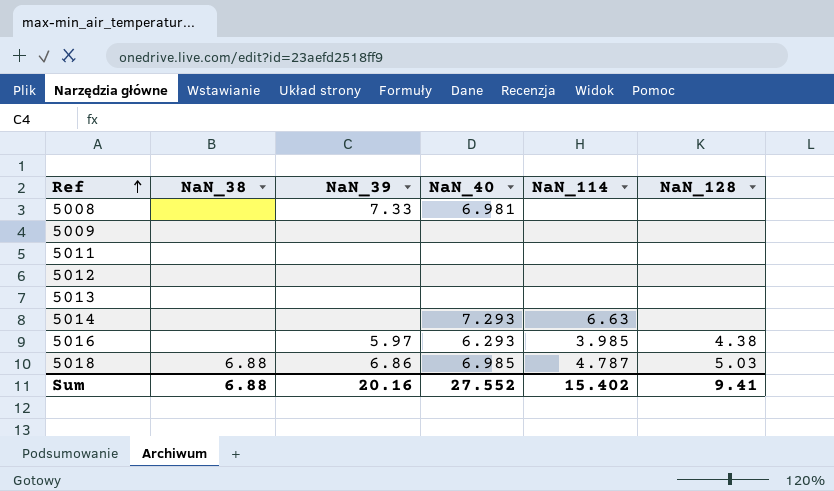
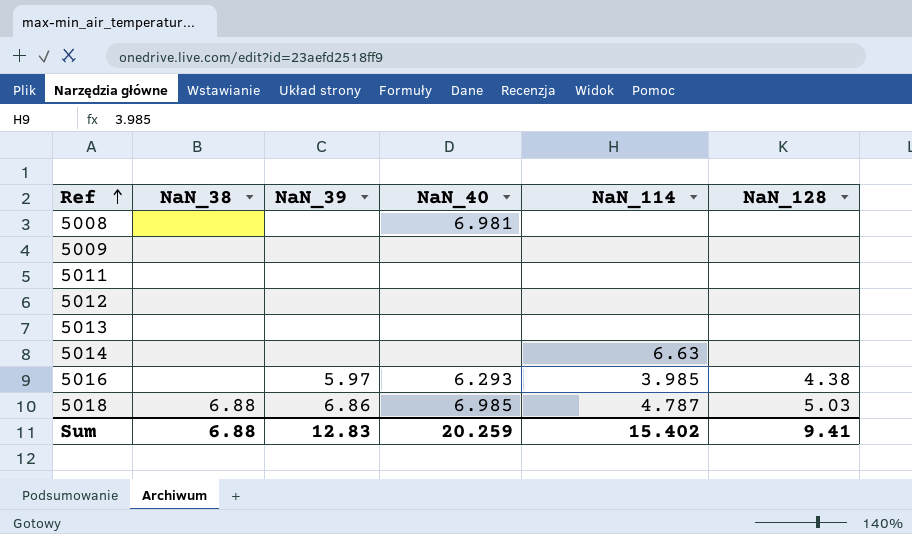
5008 | NaN_39: 7.33 -> none
5014 | NaN_40: 7.293 -> none
Sum | NaN_39: 20.16 -> 12.83
Sum | NaN_40: 27.552 -> 20.259

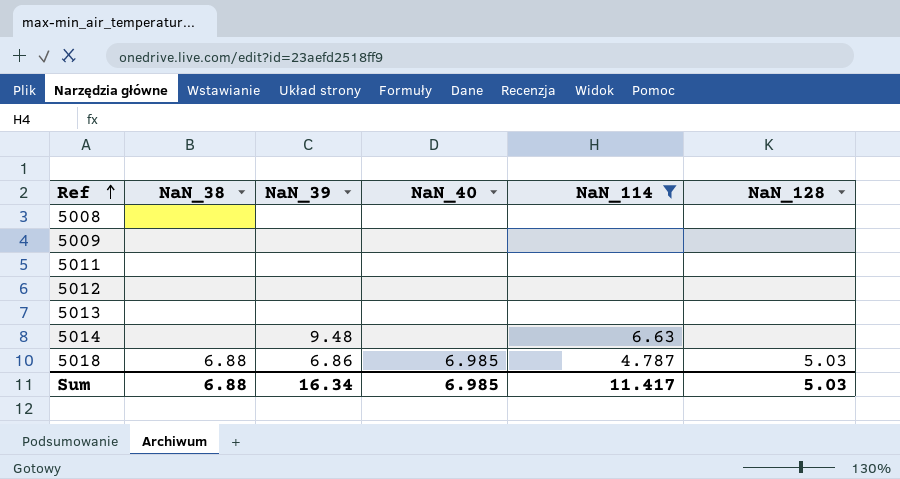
filter: none -> NaN_114 != 3.985
5008 | NaN_40: 6.981 -> none
5014 | NaN_39: none -> 9.48
Sum | NaN_39: 12.83 -> 16.34
Sum | NaN_40: 20.259 -> 6.985
Sum | NaN_114: 15.402 -> 11.417
Sum | NaN_128: 9.41 -> 5.03

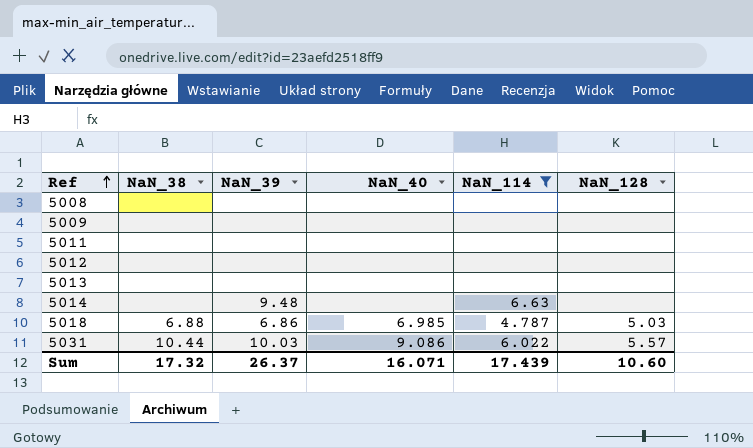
row 5031: none -> 10.44 | 10.03 | 9.086 | 6.022 | 5.57
Sum | NaN_38: 6.88 -> 17.32
Sum | NaN_39: 16.34 -> 26.37
Sum | NaN_40: 6.985 -> 16.071
Sum | NaN_114: 11.417 -> 17.439
Sum | NaN_128: 5.03 -> 10.60

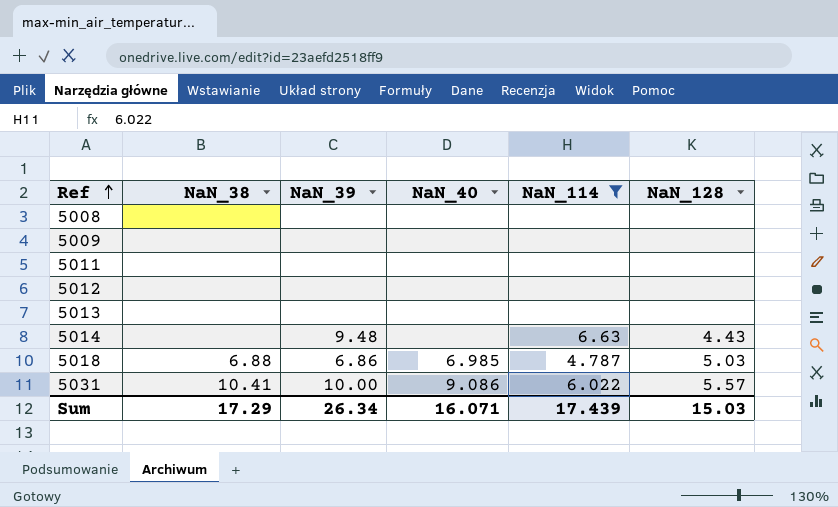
5014 | NaN_128: none -> 4.43
5031 | NaN_38: 10.44 -> 10.41
5031 | NaN_39: 10.03 -> 10.00
Sum | NaN_38: 17.32 -> 17.29
Sum | NaN_39: 26.37 -> 26.34
Sum | NaN_128: 10.60 -> 15.03

